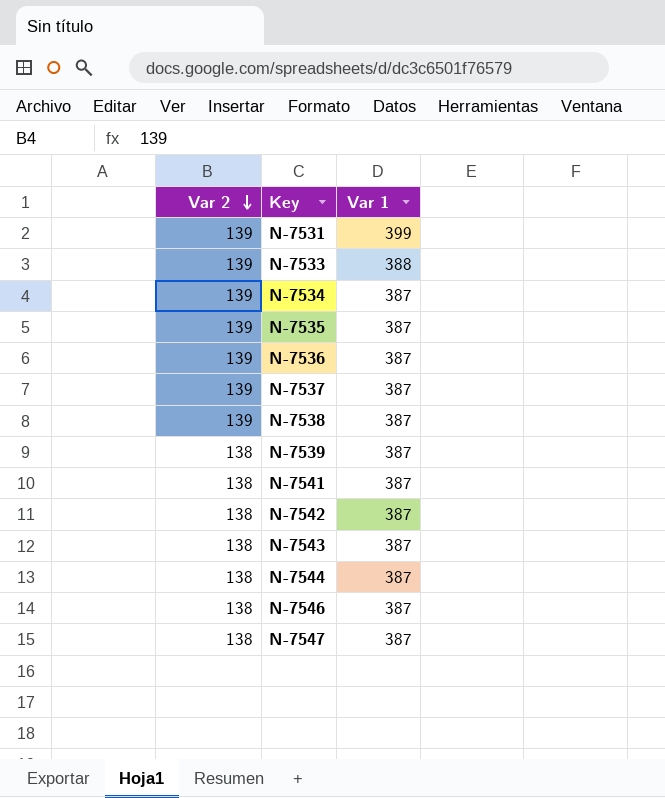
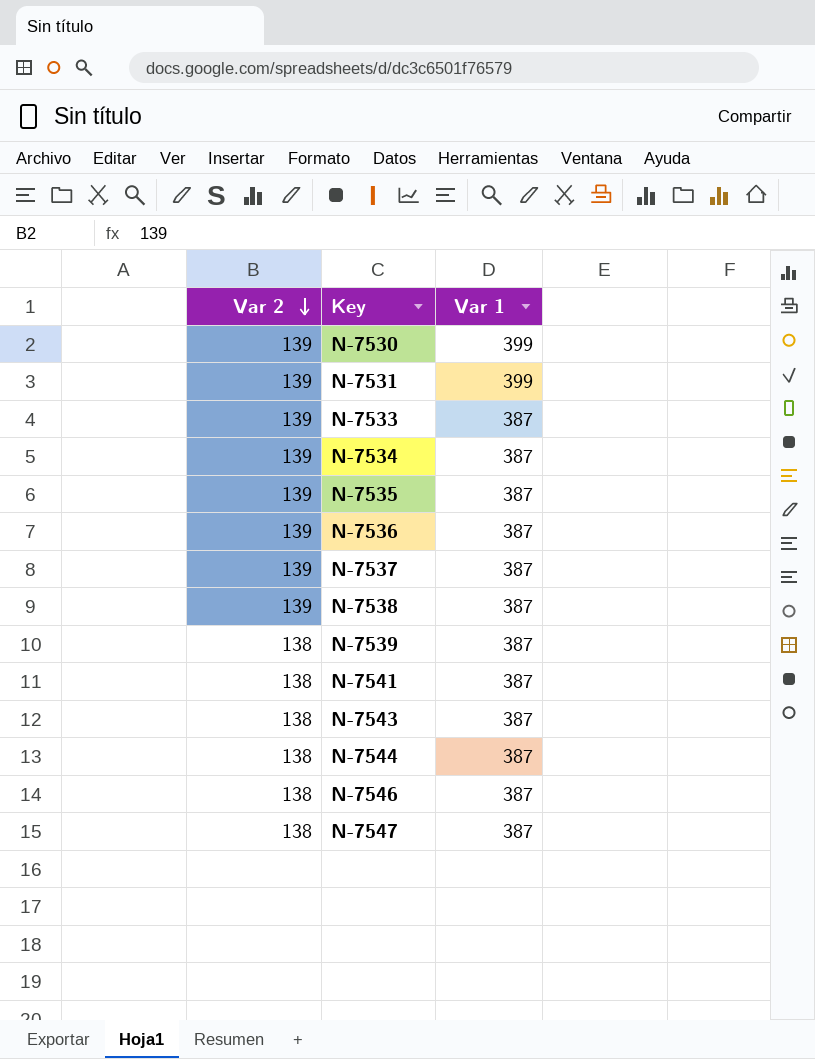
row N-7542: 138 | 387 -> none
row N-7530: none -> 139 | 399
N-7533 | Var 1: 388 -> 387

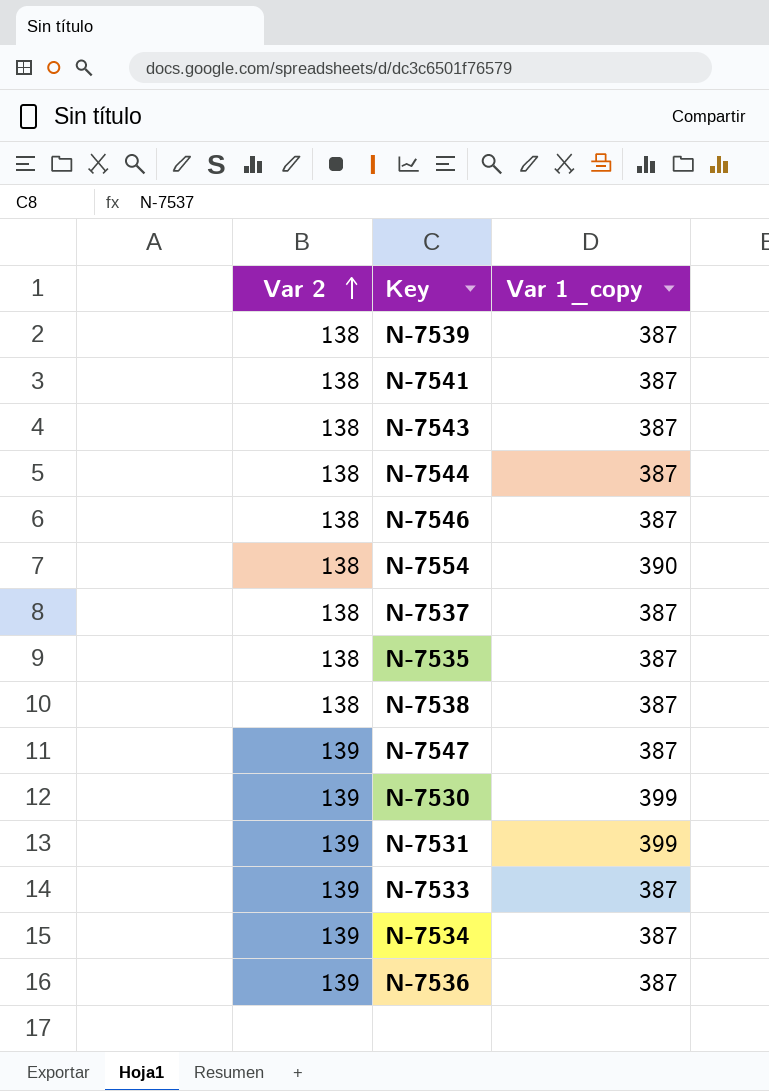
row order: Var 2 descending -> Var 2 ascending
column name: Var 1 -> Var 1_copy
row N-7554: none -> 138 | 390
N-7537 | Var 2: 139 -> 138
N-7535 | Var 2: 139 -> 138
N-7538 | Var 2: 139 -> 138
N-7547 | Var 2: 138 -> 139

